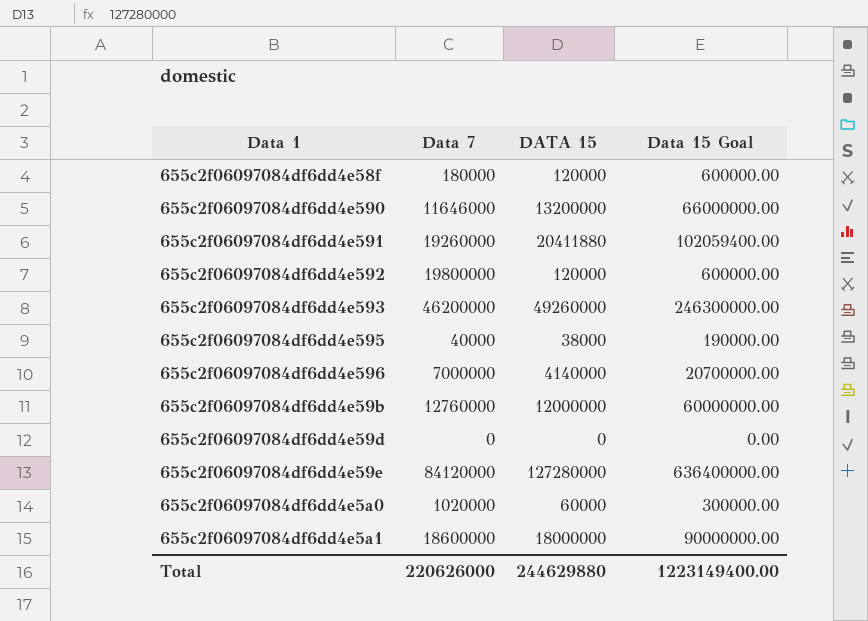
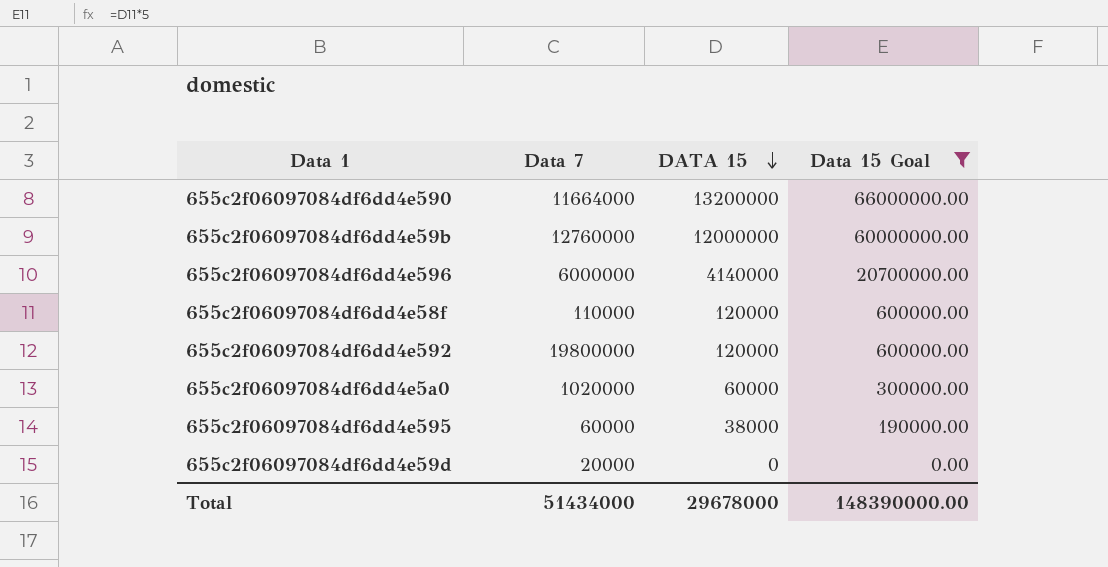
filter: none -> Data 15 Goal <= 66000000.00
row order: none -> DATA 15 descending
655c2f06097084df6dd4e590 | Data 7: 11646000 -> 11664000
655c2f06097084df6dd4e596 | Data 7: 7000000 -> 6000000
655c2f06097084df6dd4e58f | Data 7: 180000 -> 110000
655c2f06097084df6dd4e595 | Data 7: 40000 -> 60000
655c2f06097084df6dd4e59d | Data 7: 0 -> 20000
Total | Data 7: 220626000 -> 51434000
Total | DATA 15: 244629880 -> 29678000
Total | Data 15 Goal: 1223149400.00 -> 148390000.00

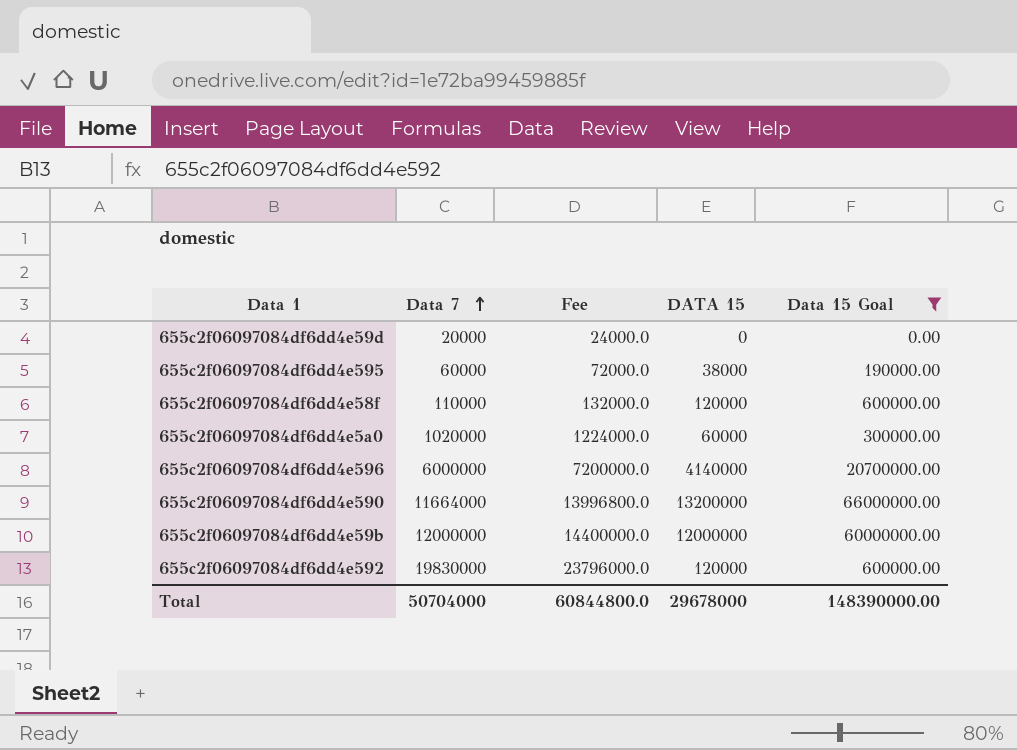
row order: DATA 15 descending -> Data 7 ascending
column Fee | formula: none -> [Data 7] * 1.2
655c2f06097084df6dd4e59b | Data 7: 12760000 -> 12000000
655c2f06097084df6dd4e592 | Data 7: 19800000 -> 19830000
Total | Data 7: 51434000 -> 50704000

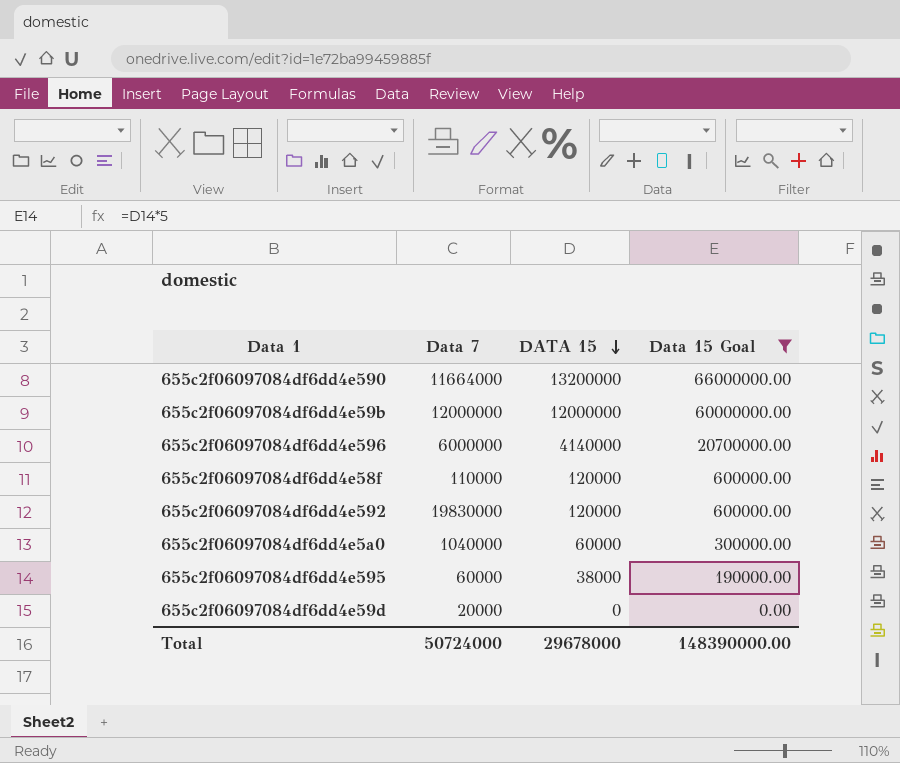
row order: Data 7 ascending -> DATA 15 descending
column Fee | formula: [Data 7] * 1.2 -> none
655c2f06097084df6dd4e5a0 | Data 7: 1020000 -> 1040000
Total | Data 7: 50704000 -> 50724000

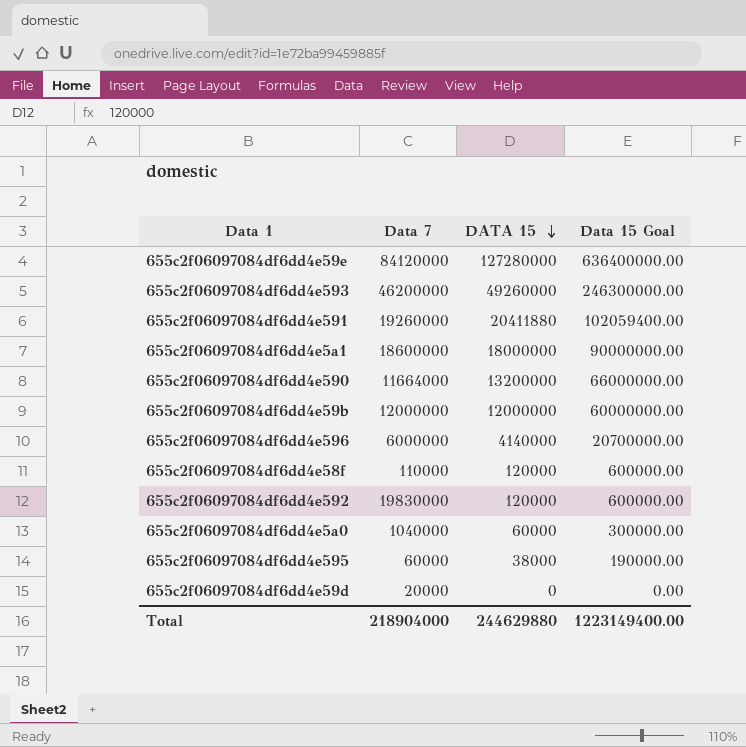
filter: Data 15 Goal <= 66000000.00 -> none
Total | Data 7: 50724000 -> 218904000
Total | DATA 15: 29678000 -> 244629880
Total | Data 15 Goal: 148390000.00 -> 1223149400.00

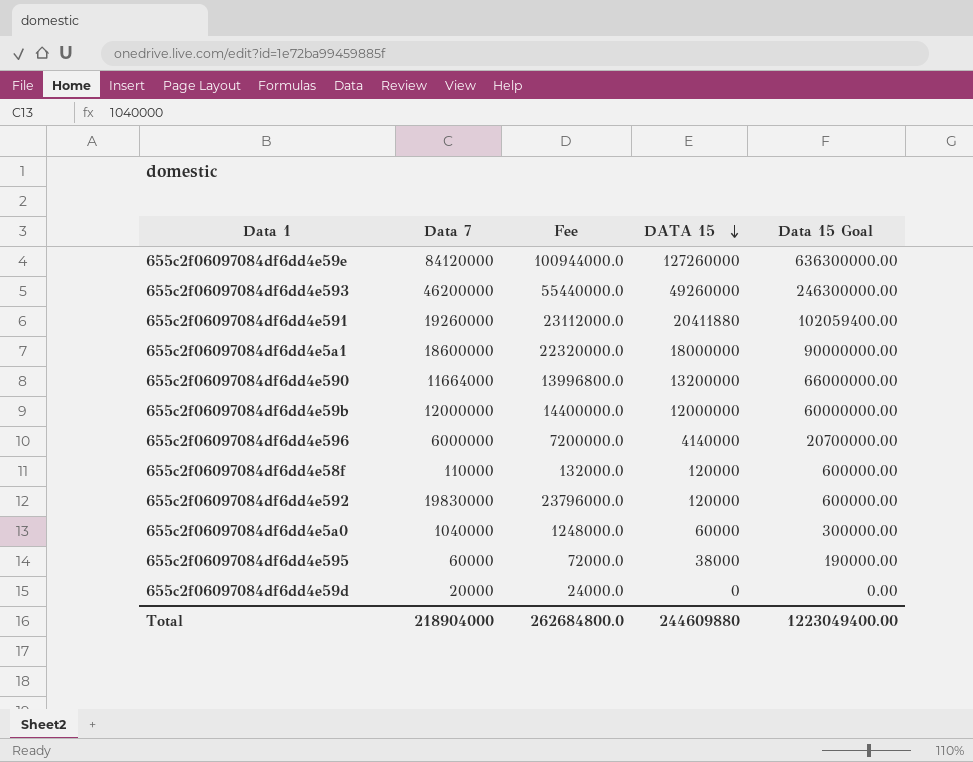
column Fee | formula: none -> [Data 7] * 1.2
655c2f06097084df6dd4e59e | DATA 15: 127280000 -> 127260000
655c2f06097084df6dd4e59e | Data 15 Goal: 636400000.00 -> 636300000.00
Total | DATA 15: 244629880 -> 244609880
Total | Data 15 Goal: 1223149400.00 -> 1223049400.00

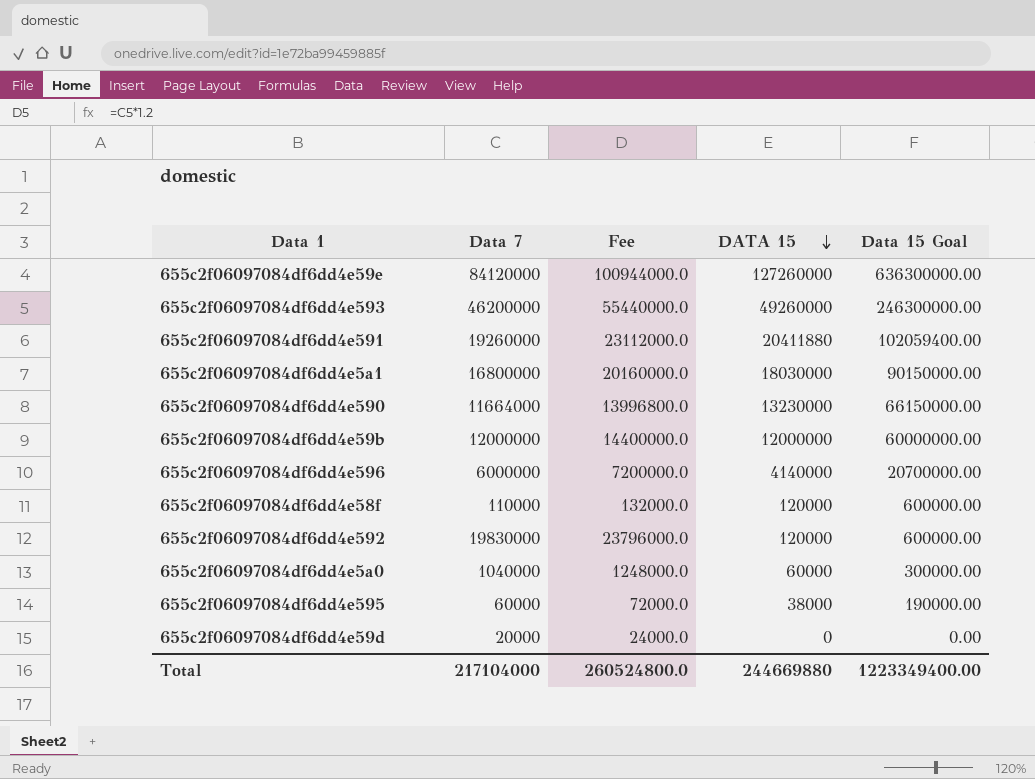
655c2f06097084df6dd4e5a1 | Data 7: 18600000 -> 16800000
655c2f06097084df6dd4e5a1 | Fee: 22320000.0 -> 20160000.0
655c2f06097084df6dd4e5a1 | DATA 15: 18000000 -> 18030000
655c2f06097084df6dd4e5a1 | Data 15 Goal: 90000000.00 -> 90150000.00
655c2f06097084df6dd4e590 | DATA 15: 13200000 -> 13230000
655c2f06097084df6dd4e590 | Data 15 Goal: 66000000.00 -> 66150000.00
Total | Data 7: 218904000 -> 217104000
Total | Fee: 262684800.0 -> 260524800.0
Total | DATA 15: 244609880 -> 244669880
Total | Data 15 Goal: 1223049400.00 -> 1223349400.00

